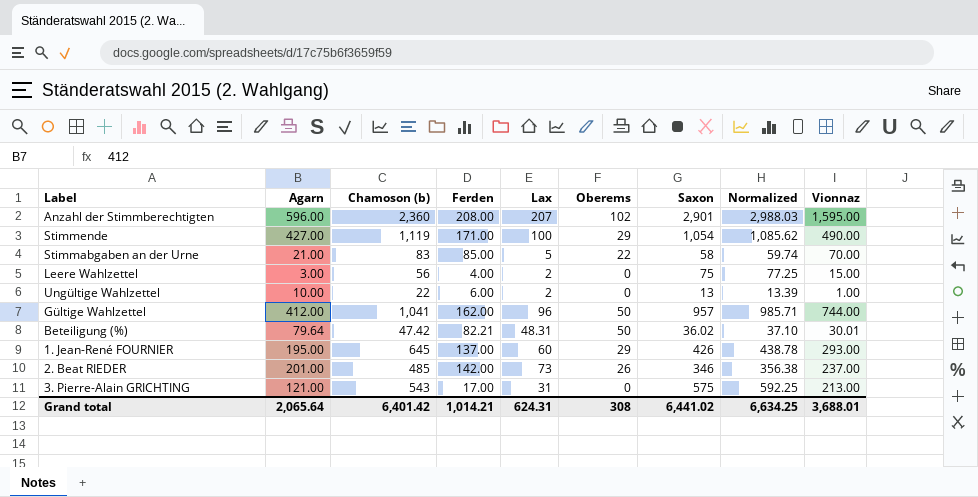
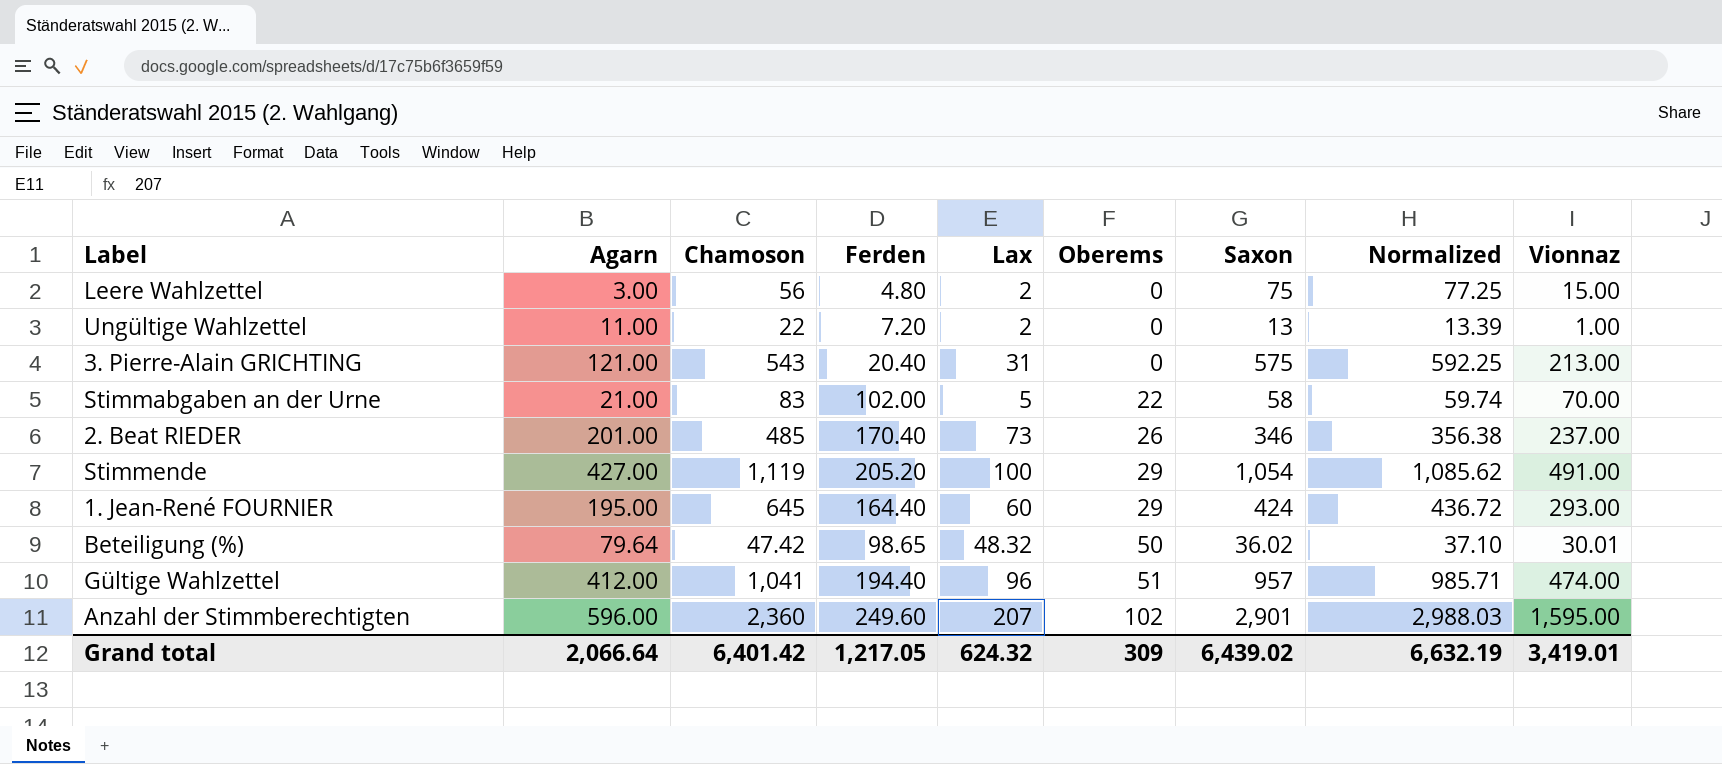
row order: none -> Oberems ascending
column name: Chamoson (b) -> Chamoson
Leere Wahlzettel | Ferden: 4.00 -> 4.80
Ungültige Wahlzettel | Agarn: 10.00 -> 11.00
Ungültige Wahlzettel | Ferden: 6.00 -> 7.20
3. Pierre-Alain GRICHTING | Ferden: 17.00 -> 20.40
Stimmabgaben an der Urne | Ferden: 85.00 -> 102.00
2. Beat RIEDER | Ferden: 142.00 -> 170.40
Stimmende | Ferden: 171.00 -> 205.20
Stimmende | Vionnaz: 490.00 -> 491.00
1. Jean-René FOURNIER | Ferden: 137.00 -> 164.40
1. Jean-René FOURNIER | Saxon: 426 -> 424
1. Jean-René FOURNIER | Normalized: 438.78 -> 436.72
Beteiligung (%) | Ferden: 82.21 -> 98.65
Beteiligung (%) | Lax: 48.31 -> 48.32
Gültige Wahlzettel | Ferden: 162.00 -> 194.40
Gültige Wahlzettel | Oberems: 50 -> 51
Gültige Wahlzettel | Vionnaz: 744.00 -> 474.00
Anzahl der Stimmberechtigten | Ferden: 208.00 -> 249.60
Grand total | Agarn: 2,065.64 -> 2,066.64
Grand total | Ferden: 1,014.21 -> 1,217.05
Grand total | Lax: 624.31 -> 624.32
Grand total | Oberems: 308 -> 309
Grand total | Saxon: 6,441.02 -> 6,439.02
Grand total | Normalized: 6,634.25 -> 6,632.19
Grand total | Vionnaz: 3,688.01 -> 3,419.01

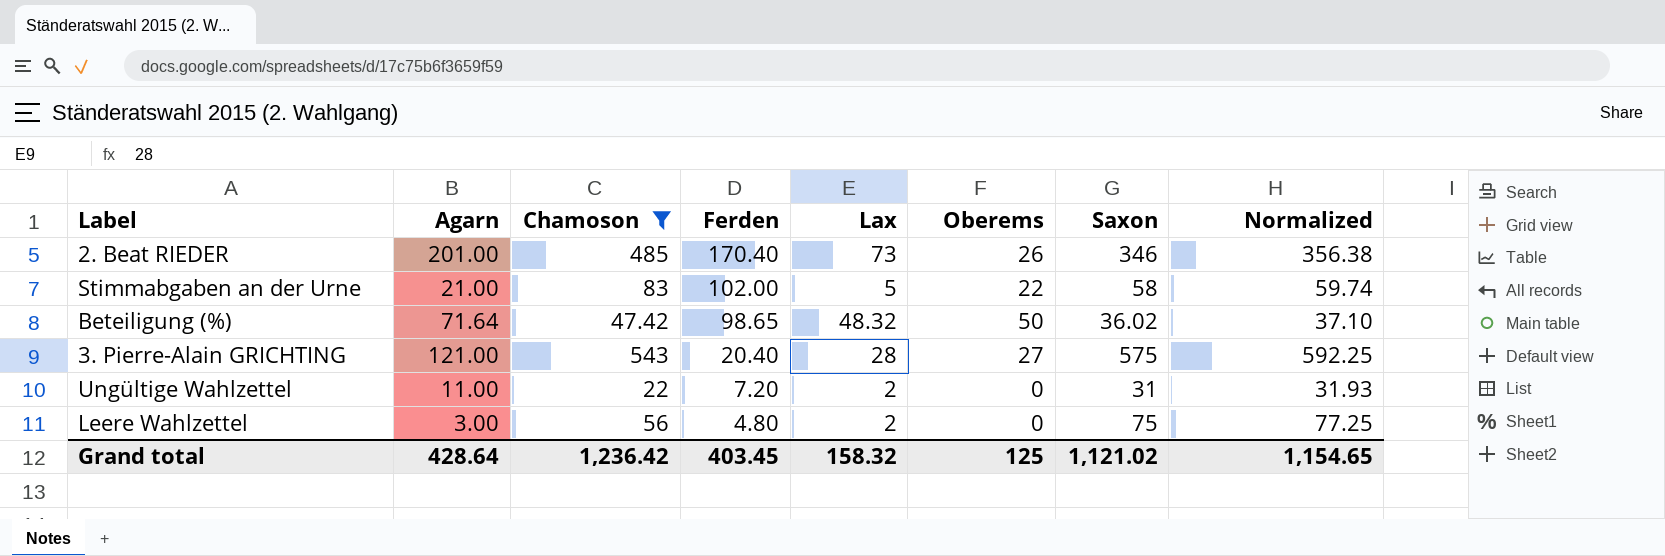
filter: none -> Chamoson <= 543
row order: Oberems ascending -> Ferden descending
column Vionnaz | position: 9 -> none
Beteiligung (%) | Agarn: 79.64 -> 71.64
3. Pierre-Alain GRICHTING | Lax: 31 -> 28
3. Pierre-Alain GRICHTING | Oberems: 0 -> 27
Ungültige Wahlzettel | Saxon: 13 -> 31
Ungültige Wahlzettel | Normalized: 13.39 -> 31.93
Grand total | Agarn: 2,066.64 -> 428.64
Grand total | Chamoson: 6,401.42 -> 1,236.42
Grand total | Ferden: 1,217.05 -> 403.45
Grand total | Lax: 624.32 -> 158.32
Grand total | Oberems: 309 -> 125
Grand total | Saxon: 6,439.02 -> 1,121.02
Grand total | Normalized: 6,632.19 -> 1,154.65

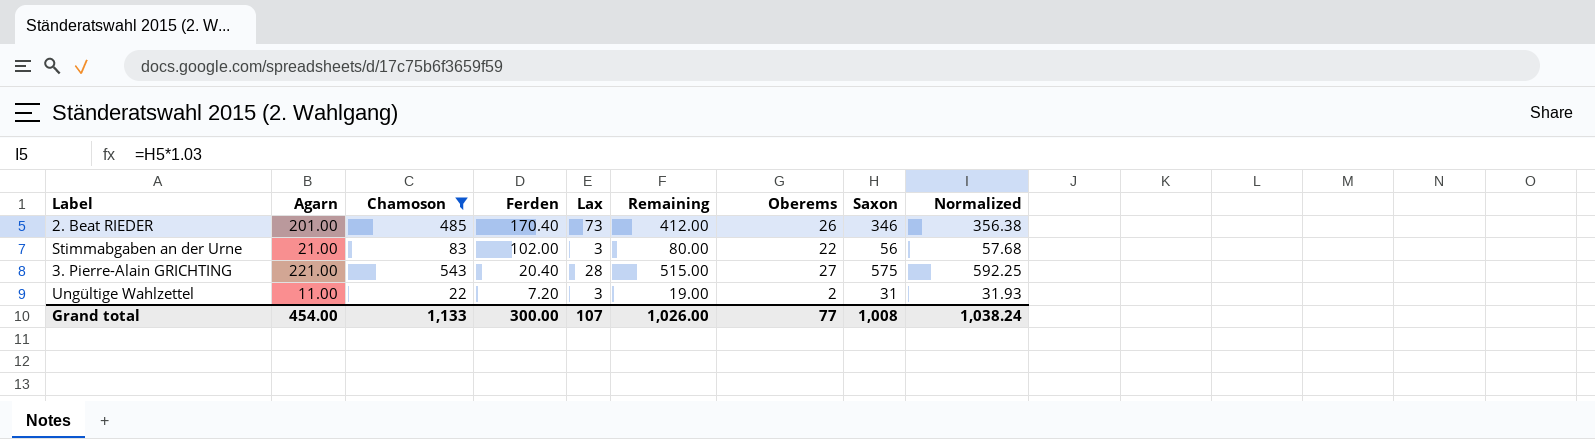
column Remaining | formula: none -> [Chamoson] - [Lax]
row Beteiligung (%): 71.64 | 47.42 | 98.65 | 48.32 | 50 | 36.02 | 37.10 -> none
row Leere Wahlzettel: 3.00 | 56 | 4.80 | 2 | 0 | 75 | 77.25 -> none
Stimmabgaben an der Urne | Lax: 5 -> 3
Stimmabgaben an der Urne | Saxon: 58 -> 56
Stimmabgaben an der Urne | Normalized: 59.74 -> 57.68
3. Pierre-Alain GRICHTING | Agarn: 121.00 -> 221.00
Ungültige Wahlzettel | Lax: 2 -> 3
Ungültige Wahlzettel | Oberems: 0 -> 2
Grand total | Agarn: 428.64 -> 454.00
Grand total | Chamoson: 1,236.42 -> 1,133
Grand total | Ferden: 403.45 -> 300.00
Grand total | Lax: 158.32 -> 107
Grand total | Oberems: 125 -> 77
Grand total | Saxon: 1,121.02 -> 1,008
Grand total | Normalized: 1,154.65 -> 1,038.24

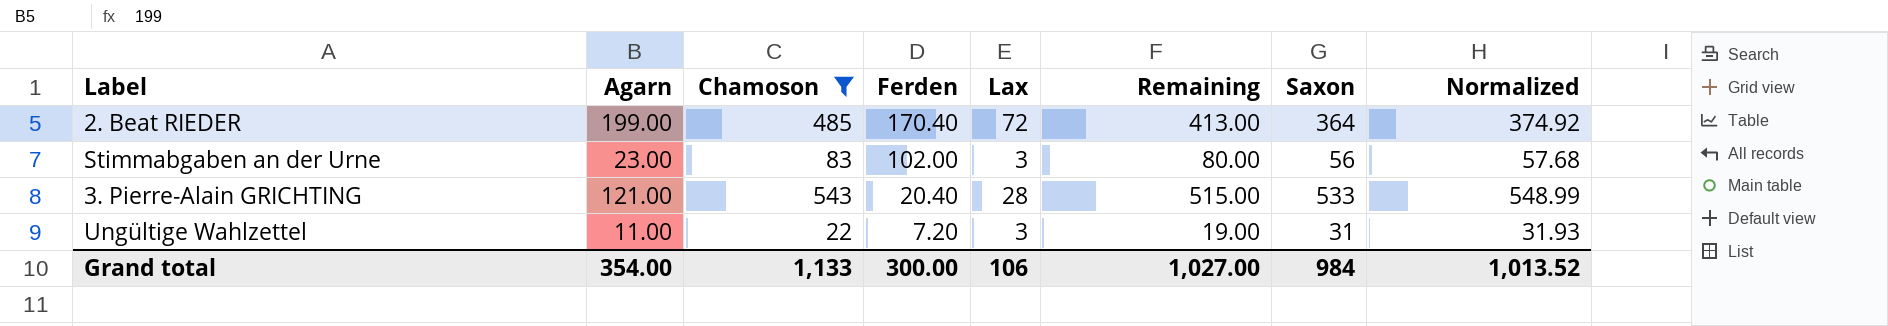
column Oberems | position: 7 -> none
2. Beat RIEDER | Agarn: 201.00 -> 199.00
2. Beat RIEDER | Lax: 73 -> 72
2. Beat RIEDER | Remaining: 412.00 -> 413.00
2. Beat RIEDER | Saxon: 346 -> 364
2. Beat RIEDER | Normalized: 356.38 -> 374.92
Stimmabgaben an der Urne | Agarn: 21.00 -> 23.00
3. Pierre-Alain GRICHTING | Agarn: 221.00 -> 121.00
3. Pierre-Alain GRICHTING | Saxon: 575 -> 533
3. Pierre-Alain GRICHTING | Normalized: 592.25 -> 548.99
Grand total | Agarn: 454.00 -> 354.00
Grand total | Lax: 107 -> 106
Grand total | Remaining: 1,026.00 -> 1,027.00
Grand total | Saxon: 1,008 -> 984
Grand total | Normalized: 1,038.24 -> 1,013.52

